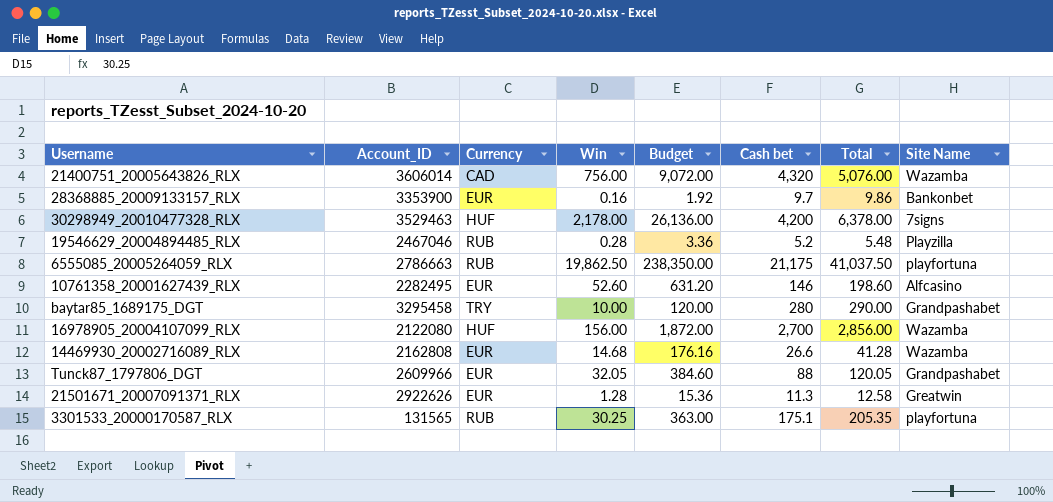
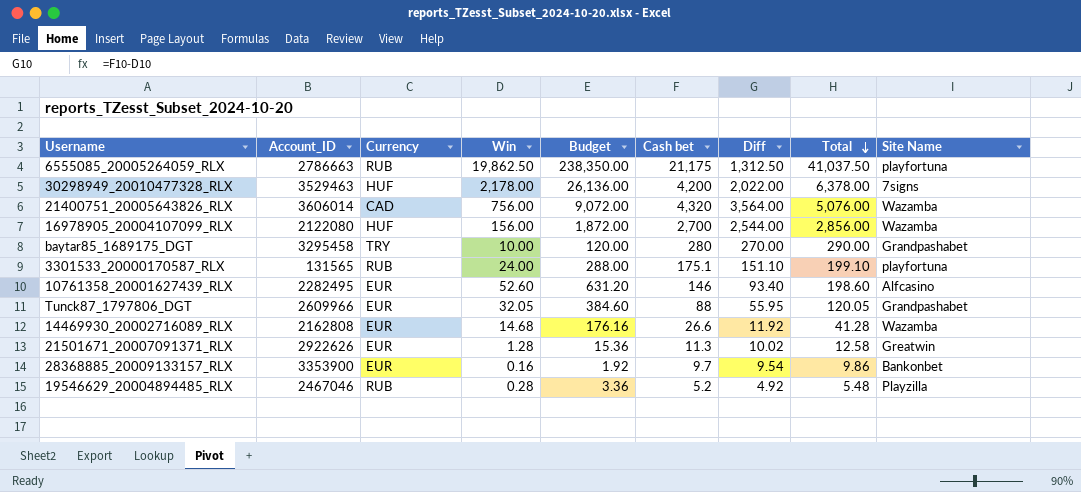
row order: none -> Total descending
column Diff | formula: none -> [Cash bet] - [Win]
3301533_20000170587_RLX | Win: 30.25 -> 24.00
3301533_20000170587_RLX | Budget: 363.00 -> 288.00
3301533_20000170587_RLX | Total: 205.35 -> 199.10

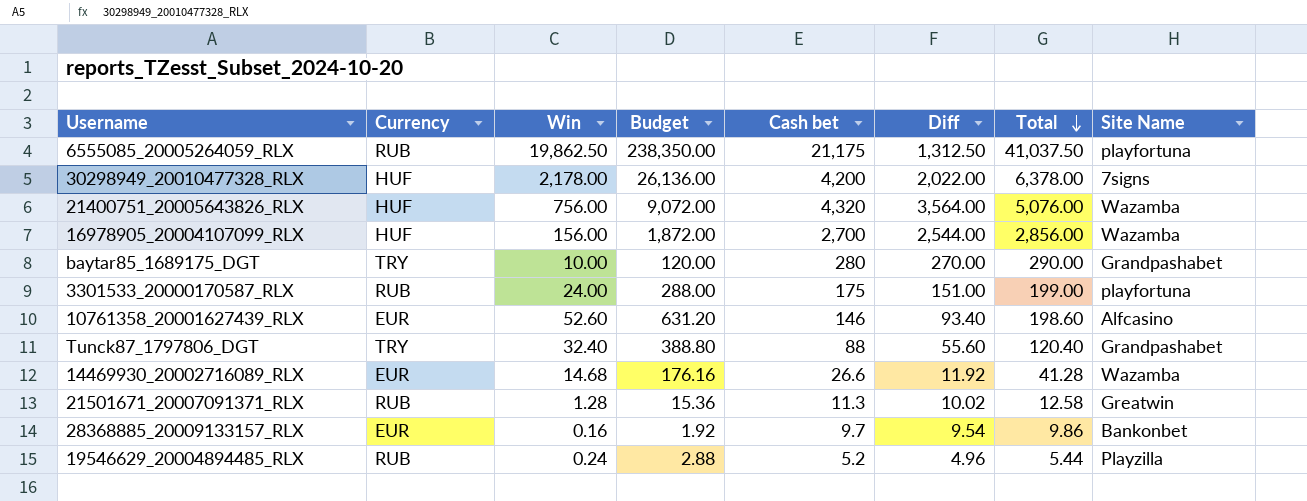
column Account_ID | position: 2 -> none
21400751_20005643826_RLX | Currency: CAD -> HUF
3301533_20000170587_RLX | Cash bet: 175.1 -> 175
3301533_20000170587_RLX | Diff: 151.10 -> 151.00
3301533_20000170587_RLX | Total: 199.10 -> 199.00
Tunck87_1797806_DGT | Currency: EUR -> TRY
Tunck87_1797806_DGT | Win: 32.05 -> 32.40
Tunck87_1797806_DGT | Budget: 384.60 -> 388.80
Tunck87_1797806_DGT | Diff: 55.95 -> 55.60
Tunck87_1797806_DGT | Total: 120.05 -> 120.40
21501671_20007091371_RLX | Currency: EUR -> RUB
19546629_20004894485_RLX | Win: 0.28 -> 0.24
19546629_20004894485_RLX | Budget: 3.36 -> 2.88
19546629_20004894485_RLX | Diff: 4.92 -> 4.96
19546629_20004894485_RLX | Total: 5.48 -> 5.44

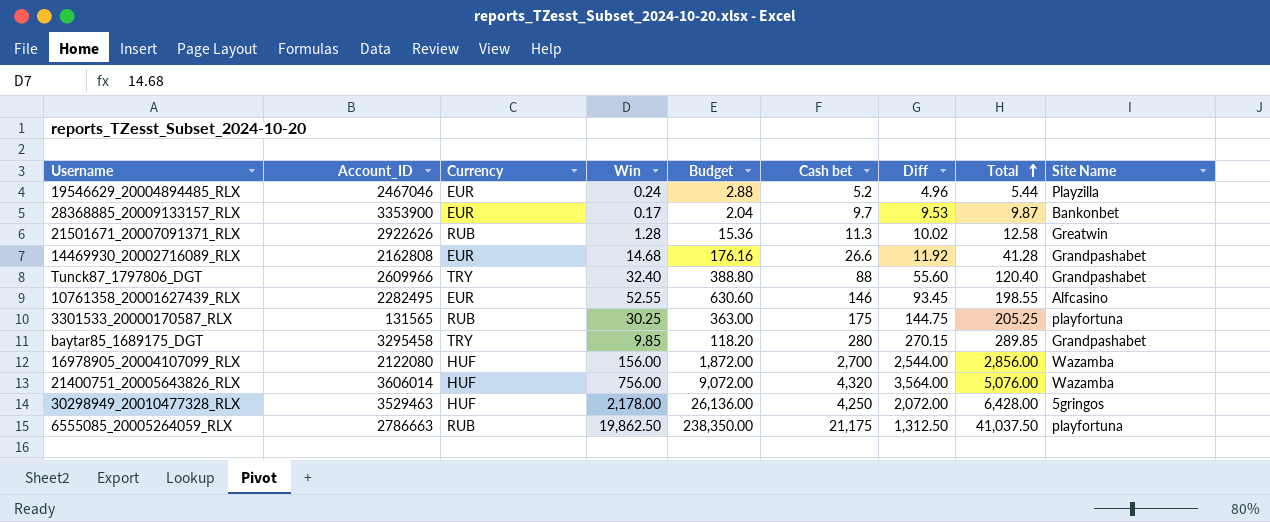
row order: Total descending -> Total ascending
column Account_ID | position: none -> 2
19546629_20004894485_RLX | Currency: RUB -> EUR
28368885_20009133157_RLX | Win: 0.16 -> 0.17
28368885_20009133157_RLX | Budget: 1.92 -> 2.04
28368885_20009133157_RLX | Diff: 9.54 -> 9.53
28368885_20009133157_RLX | Total: 9.86 -> 9.87
14469930_20002716089_RLX | Site Name: Wazamba -> Grandpashabet
10761358_20001627439_RLX | Win: 52.60 -> 52.55
10761358_20001627439_RLX | Budget: 631.20 -> 630.60
10761358_20001627439_RLX | Diff: 93.40 -> 93.45
10761358_20001627439_RLX | Total: 198.60 -> 198.55
3301533_20000170587_RLX | Win: 24.00 -> 30.25
3301533_20000170587_RLX | Budget: 288.00 -> 363.00
3301533_20000170587_RLX | Diff: 151.00 -> 144.75
3301533_20000170587_RLX | Total: 199.00 -> 205.25
baytar85_1689175_DGT | Win: 10.00 -> 9.85
baytar85_1689175_DGT | Budget: 120.00 -> 118.20
baytar85_1689175_DGT | Diff: 270.00 -> 270.15
baytar85_1689175_DGT | Total: 290.00 -> 289.85
30298949_20010477328_RLX | Cash bet: 4,200 -> 4,250
30298949_20010477328_RLX | Diff: 2,022.00 -> 2,072.00
30298949_20010477328_RLX | Total: 6,378.00 -> 6,428.00
30298949_20010477328_RLX | Site Name: 7signs -> 5gringos

